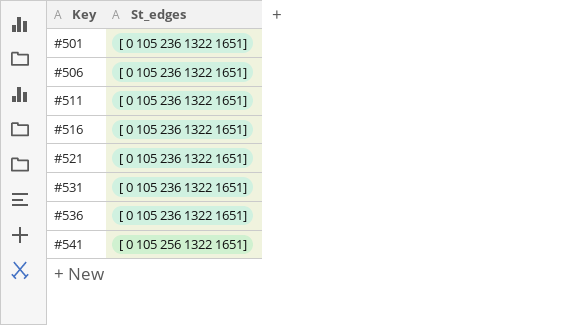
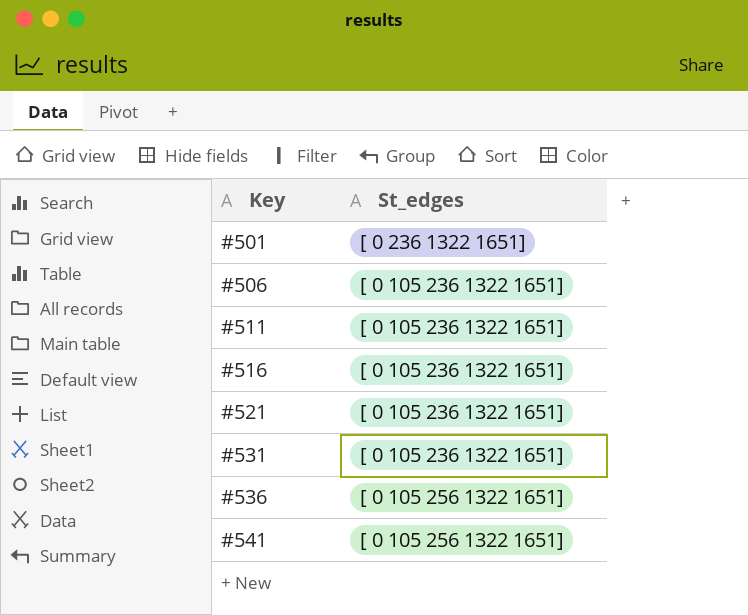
#501 | St_edges: [ 0 105 236 1322 1651] -> [ 0 236 1322 1651]
#536 | St_edges: [ 0 105 236 1322 1651] -> [ 0 105 256 1322 1651]

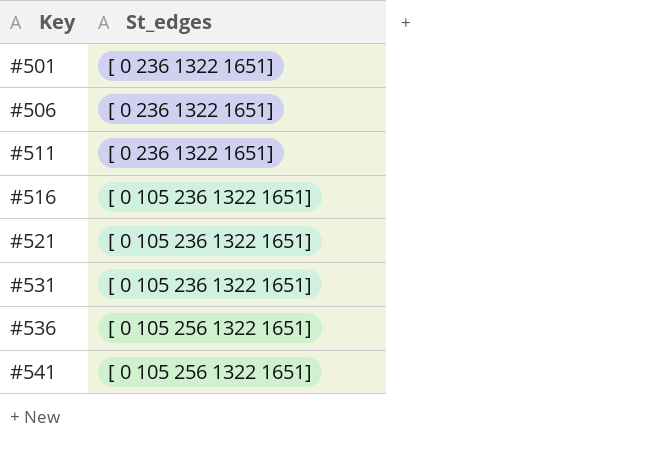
#506 | St_edges: [ 0 105 236 1322 1651] -> [ 0 236 1322 1651]
#511 | St_edges: [ 0 105 236 1322 1651] -> [ 0 236 1322 1651]

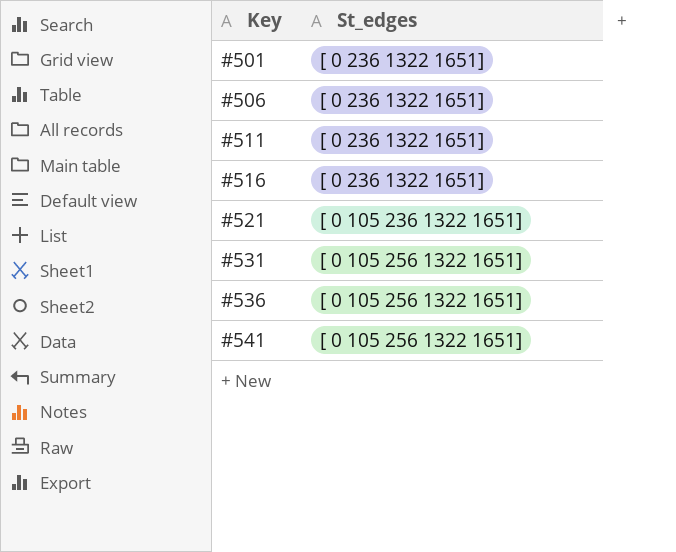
#516 | St_edges: [ 0 105 236 1322 1651] -> [ 0 236 1322 1651]
#531 | St_edges: [ 0 105 236 1322 1651] -> [ 0 105 256 1322 1651]

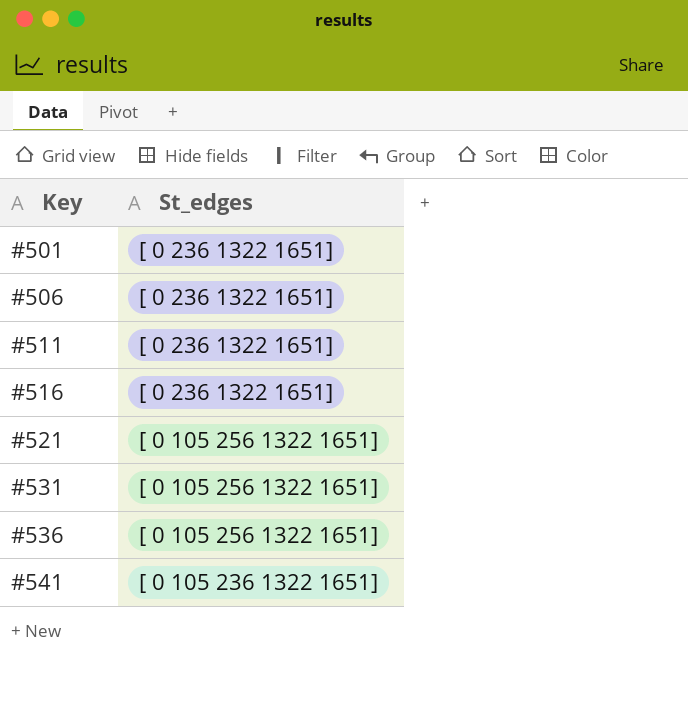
#521 | St_edges: [ 0 105 236 1322 1651] -> [ 0 105 256 1322 1651]
#541 | St_edges: [ 0 105 256 1322 1651] -> [ 0 105 236 1322 1651]

